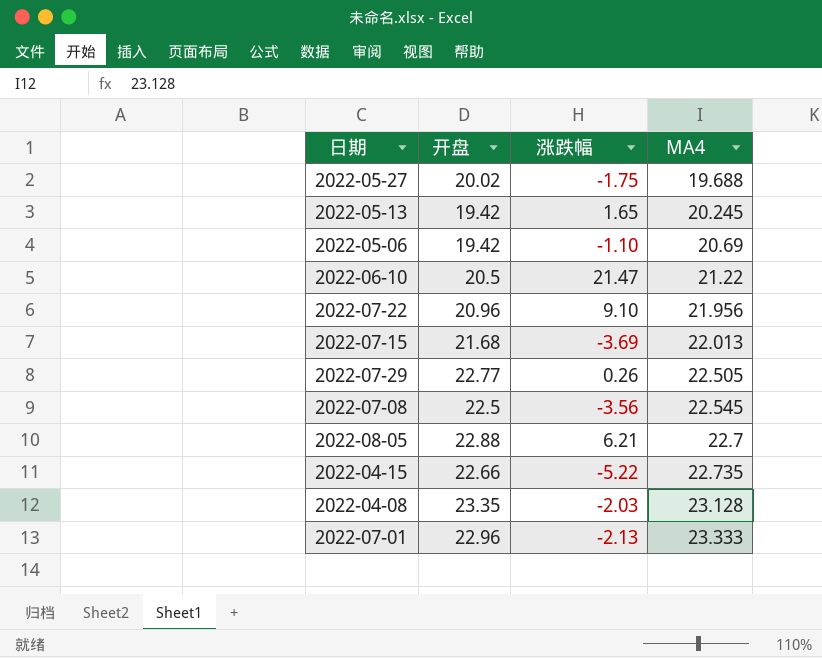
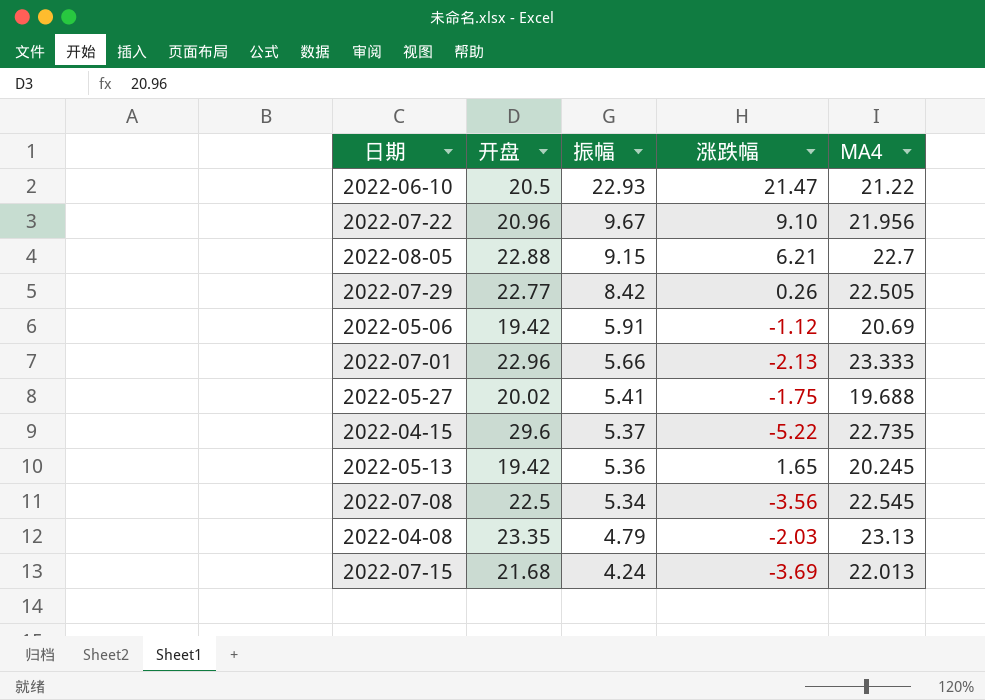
row order: MA4 ascending -> 振幅 descending
column 振幅 | position: none -> 3
2022-05-06 | 涨跌幅: -1.10 -> -1.12
2022-04-15 | 开盘: 22.66 -> 29.6
2022-04-08 | MA4: 23.128 -> 23.13

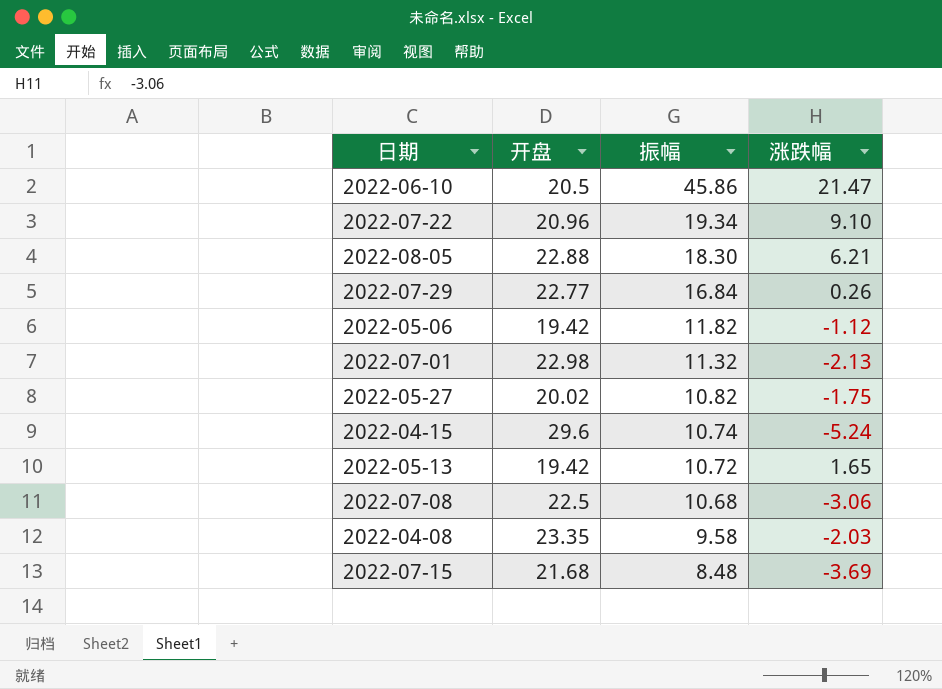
column MA4 | position: 5 -> none
2022-06-10 | 振幅: 22.93 -> 45.86
2022-07-22 | 振幅: 9.67 -> 19.34
2022-08-05 | 振幅: 9.15 -> 18.30
2022-07-29 | 振幅: 8.42 -> 16.84
2022-05-06 | 振幅: 5.91 -> 11.82
2022-07-01 | 开盘: 22.96 -> 22.98
2022-07-01 | 振幅: 5.66 -> 11.32
2022-05-27 | 振幅: 5.41 -> 10.82
2022-04-15 | 振幅: 5.37 -> 10.74
2022-04-15 | 涨跌幅: -5.22 -> -5.24
2022-05-13 | 振幅: 5.36 -> 10.72
2022-07-08 | 振幅: 5.34 -> 10.68
2022-07-08 | 涨跌幅: -3.56 -> -3.06
2022-04-08 | 振幅: 4.79 -> 9.58
2022-07-15 | 振幅: 4.24 -> 8.48

